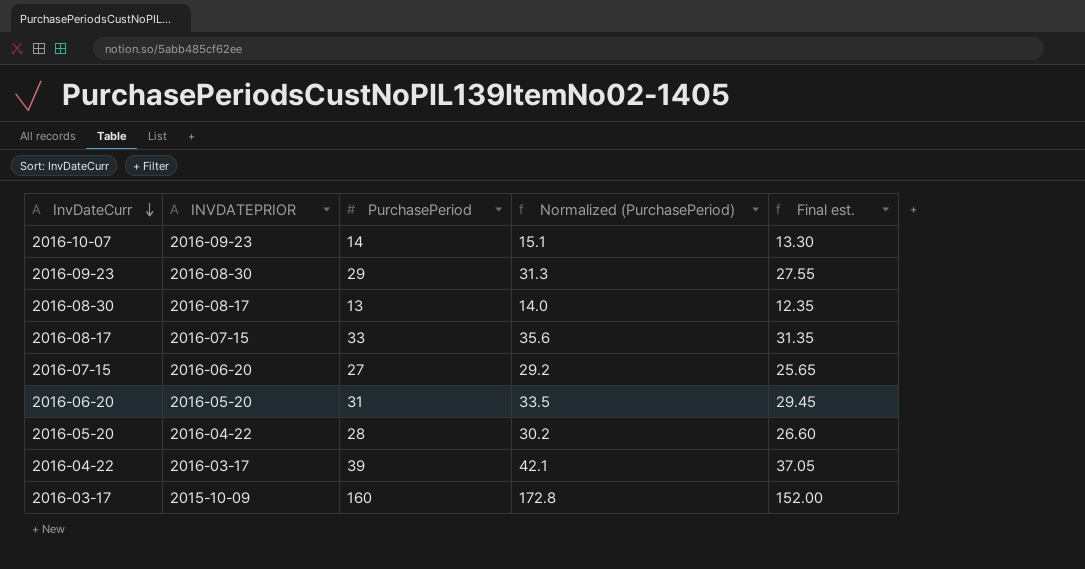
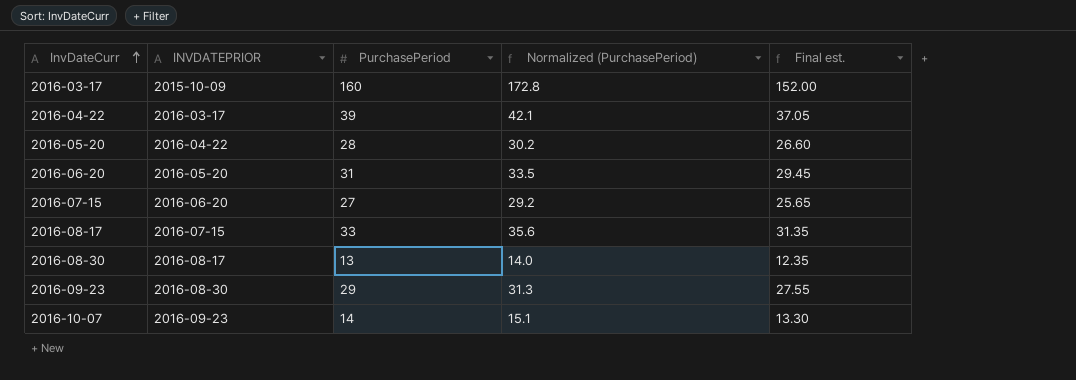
row order: InvDateCurr descending -> InvDateCurr ascending

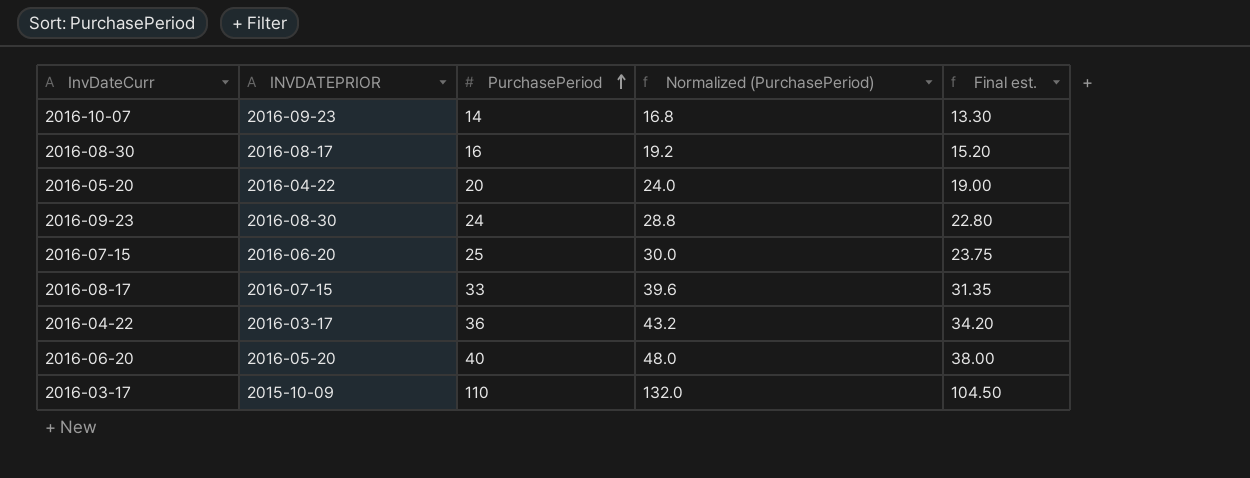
row order: InvDateCurr ascending -> PurchasePeriod ascending
column Normalized (PurchasePeriod) | formula: [PurchasePeriod] * 1.08 -> [PurchasePeriod] * 1.2
2016-08-30 | PurchasePeriod: 13 -> 16
2016-08-30 | Final est.: 12.35 -> 15.20
2016-05-20 | PurchasePeriod: 28 -> 20
2016-05-20 | Final est.: 26.60 -> 19.00
2016-09-23 | PurchasePeriod: 29 -> 24
2016-09-23 | Final est.: 27.55 -> 22.80
2016-07-15 | PurchasePeriod: 27 -> 25
2016-07-15 | Final est.: 25.65 -> 23.75
2016-04-22 | PurchasePeriod: 39 -> 36
2016-04-22 | Final est.: 37.05 -> 34.20
2016-06-20 | PurchasePeriod: 31 -> 40
2016-06-20 | Final est.: 29.45 -> 38.00
2016-03-17 | PurchasePeriod: 160 -> 110
2016-03-17 | Final est.: 152.00 -> 104.50

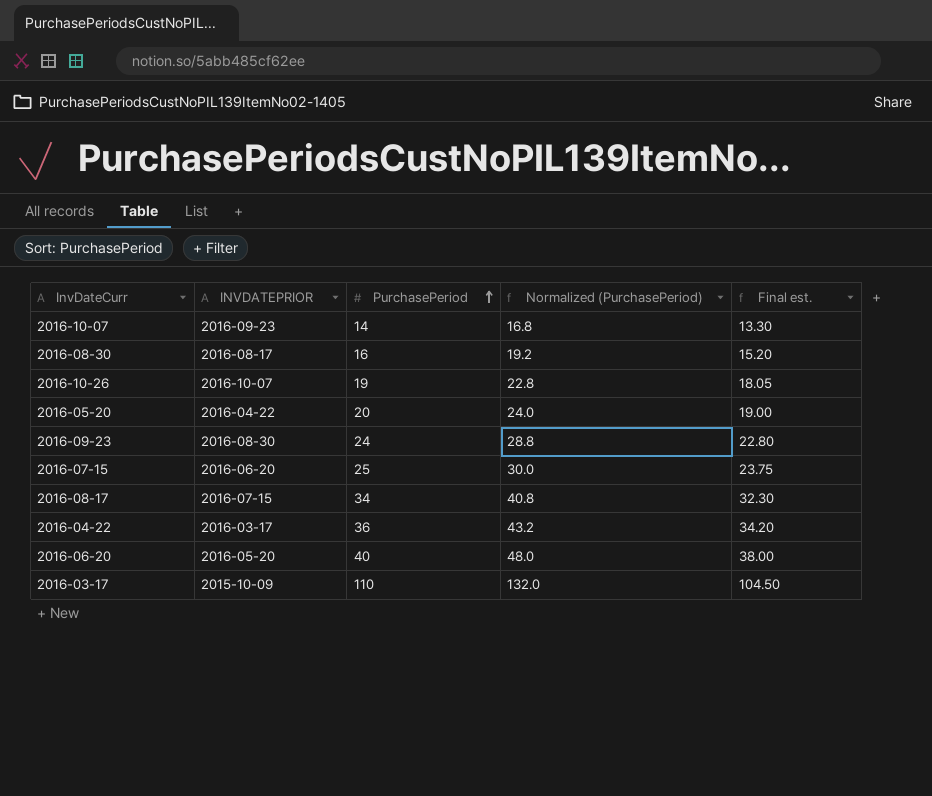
row 2016-10-26: none -> 2016-10-07 | 19 | 22.8 | 18.05
2016-08-17 | PurchasePeriod: 33 -> 34
2016-08-17 | Normalized (PurchasePeriod): 39.6 -> 40.8
2016-08-17 | Final est.: 31.35 -> 32.30

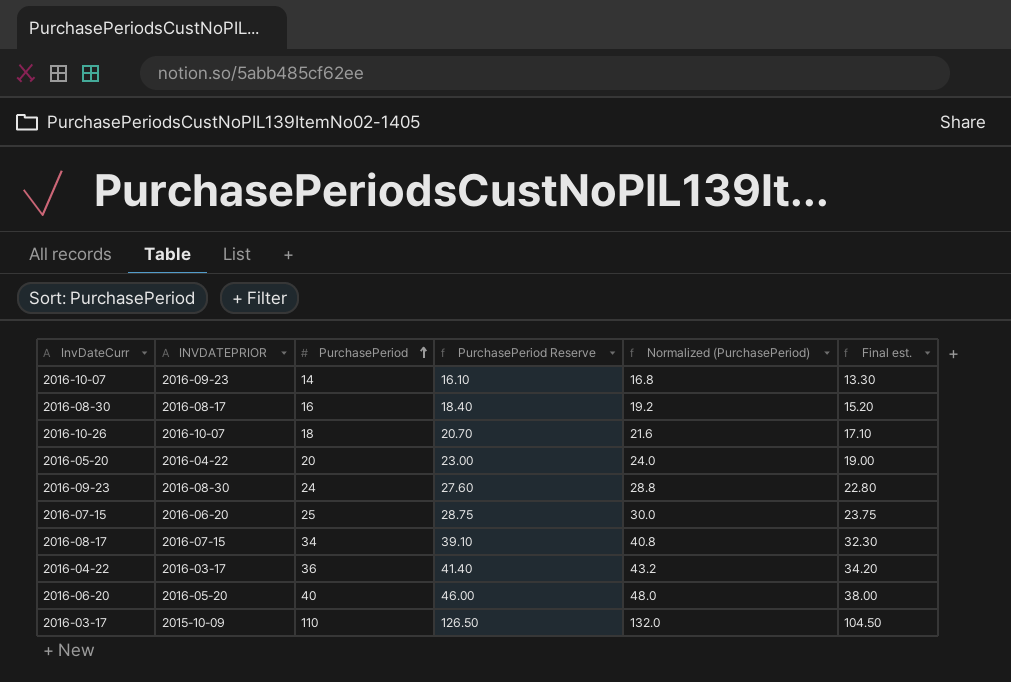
column PurchasePeriod Reserve | formula: none -> [PurchasePeriod] * 1.15
2016-10-26 | PurchasePeriod: 19 -> 18
2016-10-26 | Normalized (PurchasePeriod): 22.8 -> 21.6
2016-10-26 | Final est.: 18.05 -> 17.10

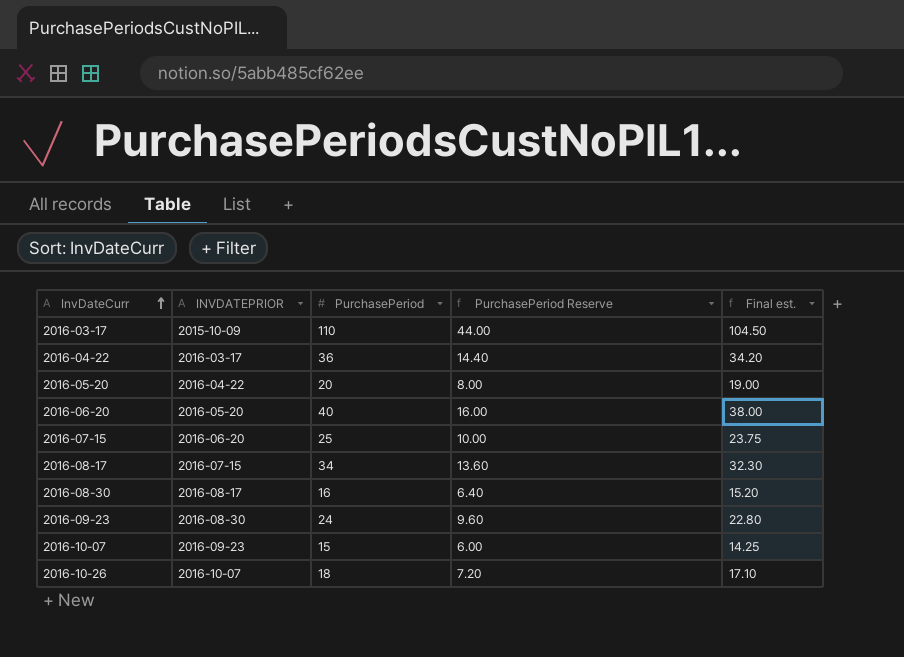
row order: PurchasePeriod ascending -> InvDateCurr ascending
column Normalized (PurchasePeriod) | formula: [PurchasePeriod] * 1.2 -> none
column PurchasePeriod Reserve | formula: [PurchasePeriod] * 1.15 -> [PurchasePeriod] * 0.4
2016-10-07 | PurchasePeriod: 14 -> 15
2016-10-07 | Final est.: 13.30 -> 14.25

